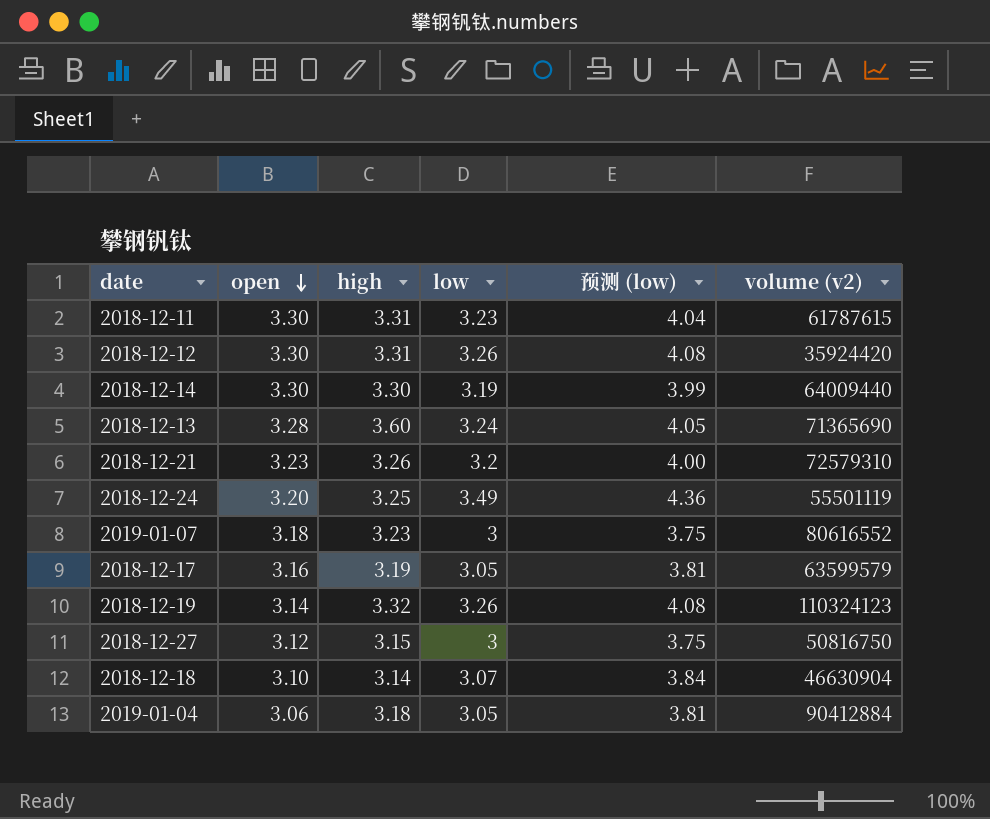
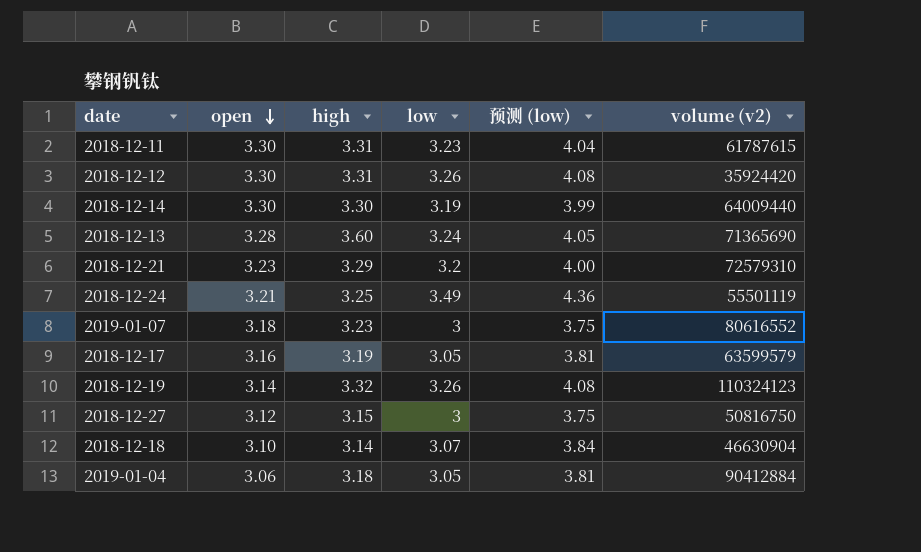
2018-12-21 | high: 3.26 -> 3.29
2018-12-24 | open: 3.20 -> 3.21

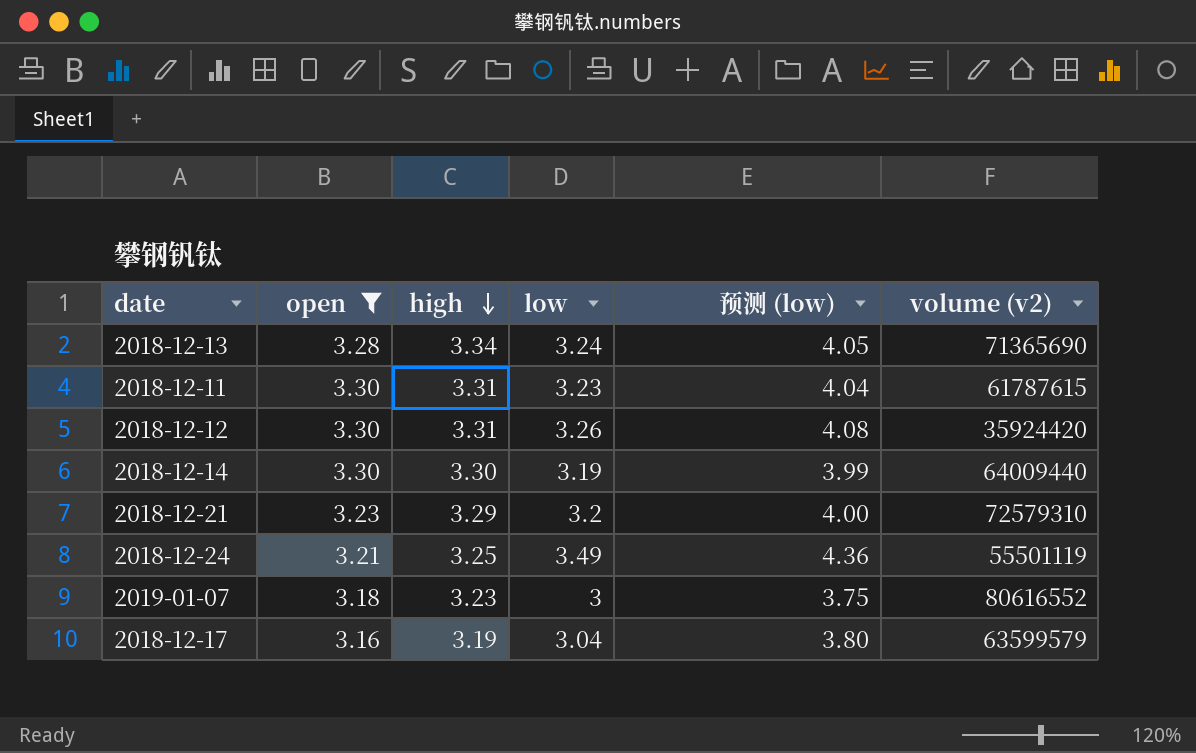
filter: none -> open >= 3.16
row order: open descending -> high descending
2018-12-13 | high: 3.60 -> 3.34
2018-12-17 | low: 3.05 -> 3.04
2018-12-17 | 预测 (low): 3.81 -> 3.80

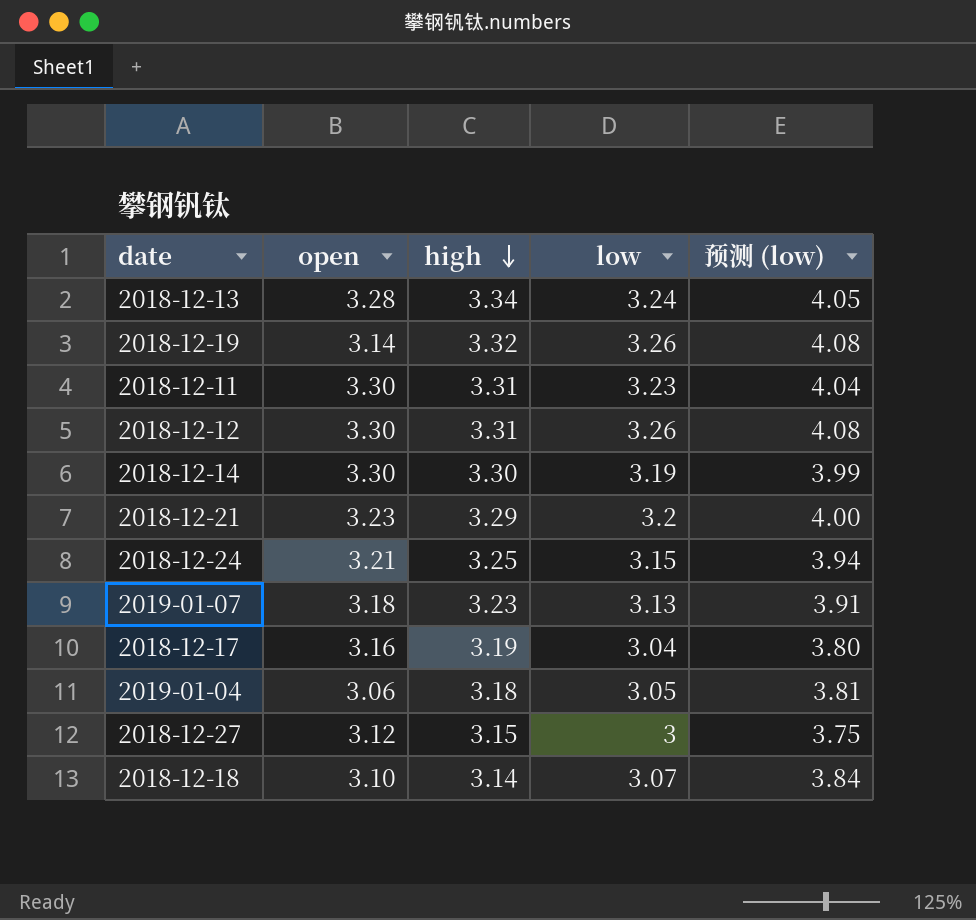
filter: open >= 3.16 -> none
column volume (v2) | position: 6 -> none
2018-12-24 | low: 3.49 -> 3.15
2018-12-24 | 预测 (low): 4.36 -> 3.94
2019-01-07 | low: 3 -> 3.13
2019-01-07 | 预测 (low): 3.75 -> 3.91

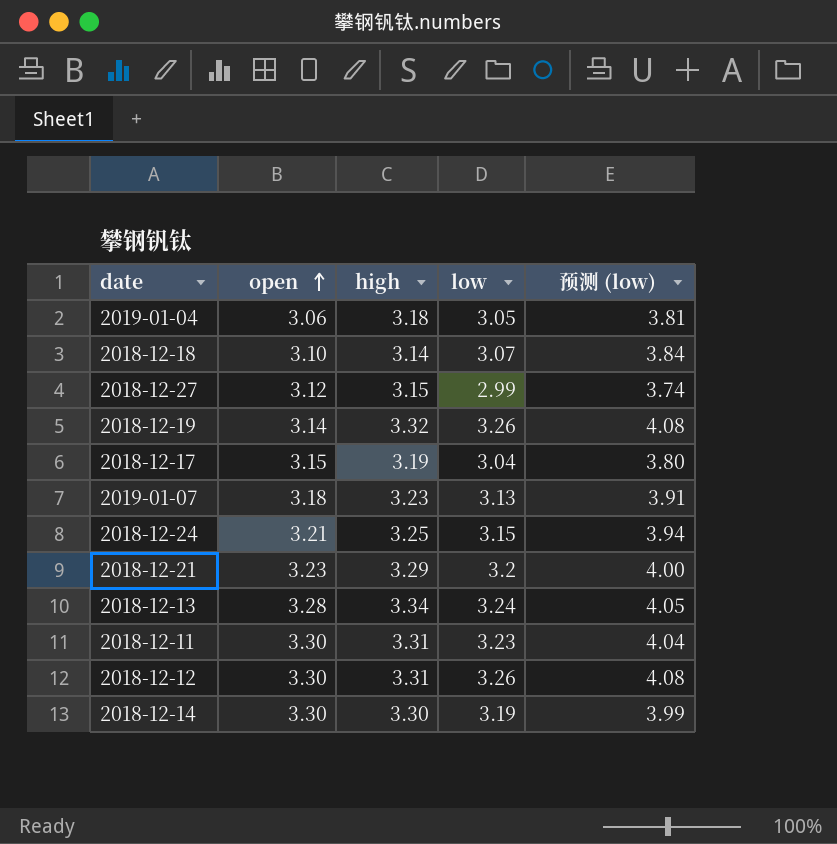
row order: high descending -> open ascending
2018-12-27 | low: 3 -> 2.99
2018-12-27 | 预测 (low): 3.75 -> 3.74
2018-12-17 | open: 3.16 -> 3.15

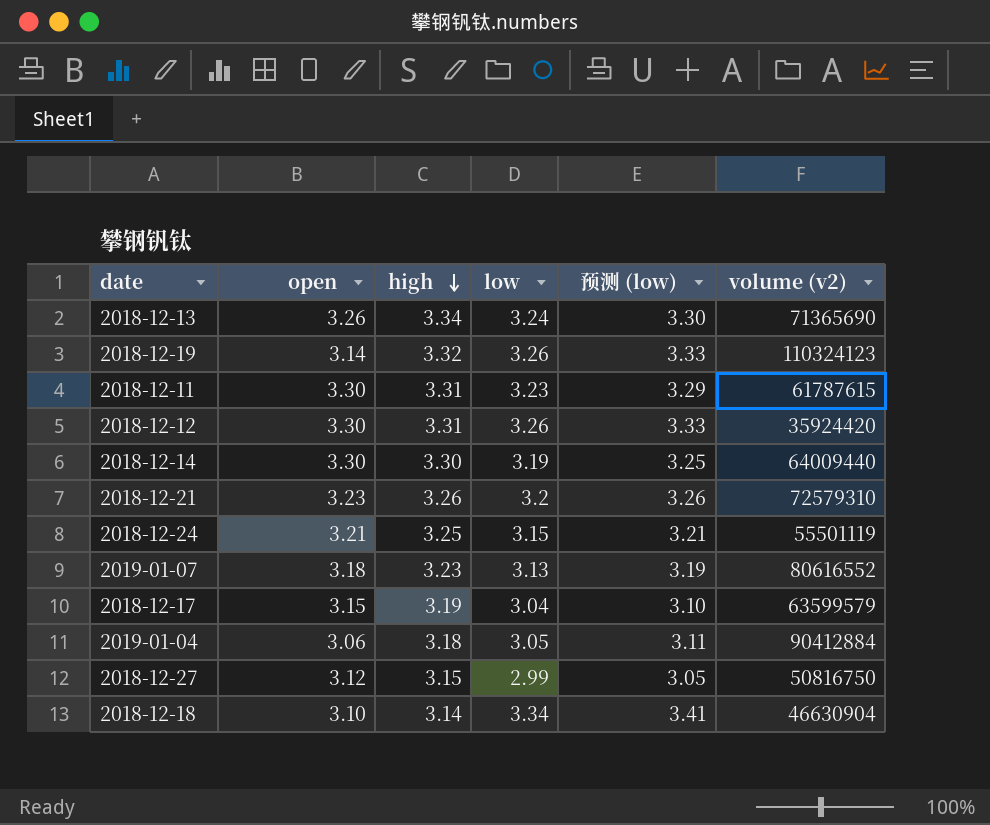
row order: open ascending -> high descending
column 预测 (low) | formula: [low] * 1.25 -> [low] * 1.02
column volume (v2) | position: none -> 6
2018-12-13 | open: 3.28 -> 3.26
2018-12-21 | high: 3.29 -> 3.26
2018-12-18 | low: 3.07 -> 3.34

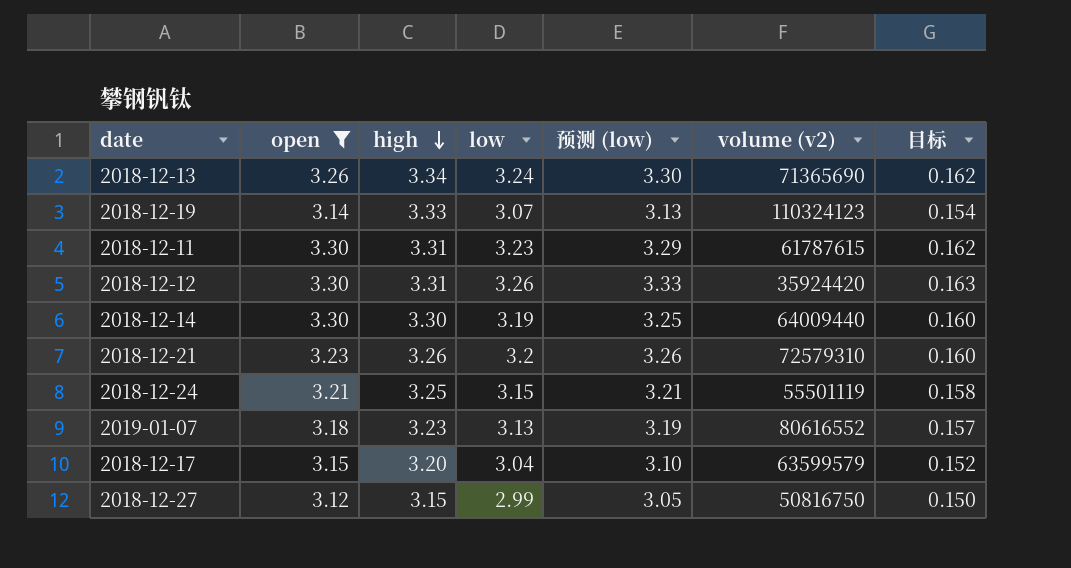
filter: none -> open >= 3.12
column 目标 | formula: none -> [low] * 0.05
2018-12-19 | high: 3.32 -> 3.33
2018-12-19 | low: 3.26 -> 3.07
2018-12-19 | 预测 (low): 3.33 -> 3.13
2018-12-17 | high: 3.19 -> 3.20

